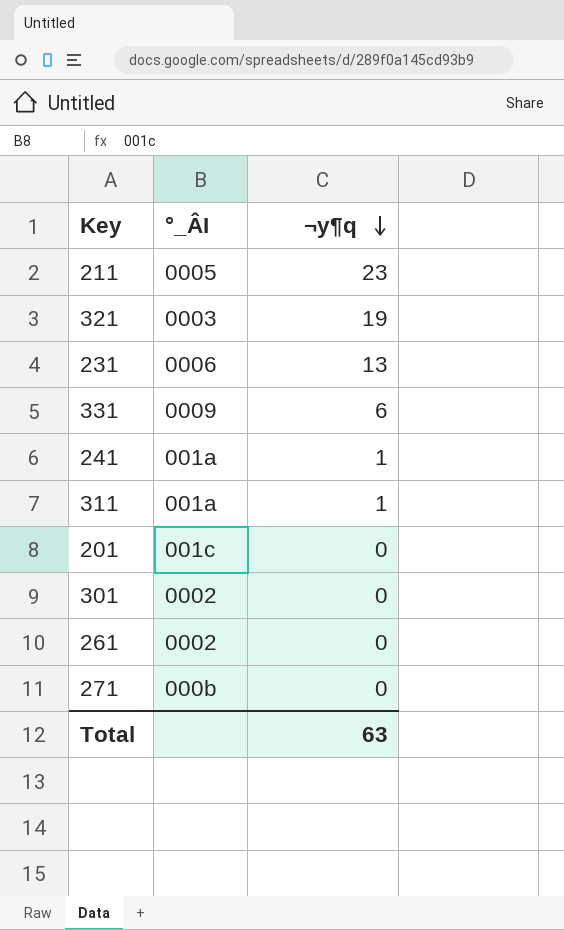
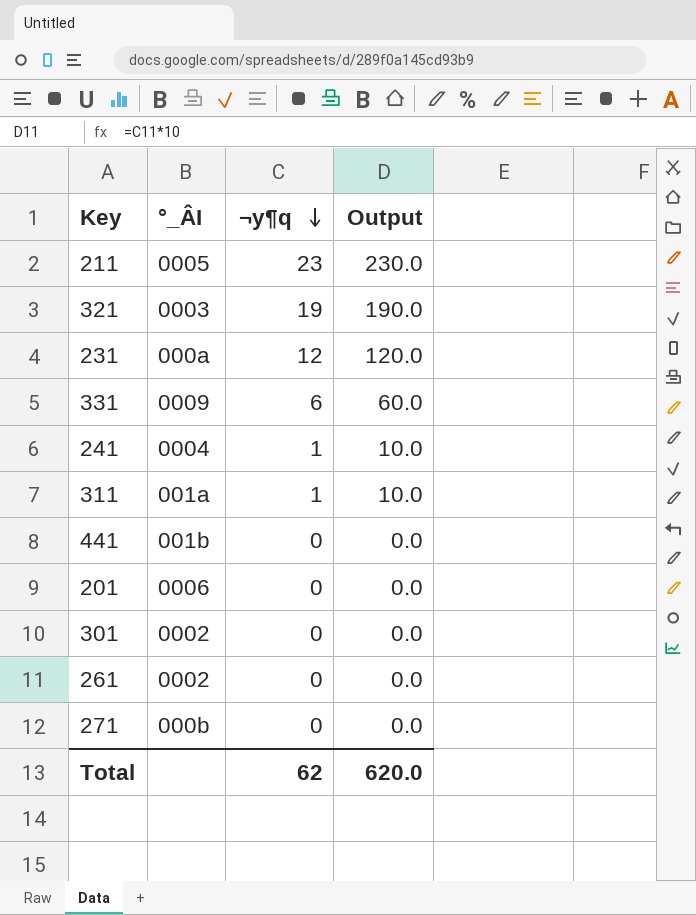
column Output | formula: none -> [¬y¶q] * 10
231 | °_ÂI: 0006 -> 000a
231 | ¬y¶q: 13 -> 12
241 | °_ÂI: 001a -> 0004
row 441: none -> 001b | 0 | 0.0
201 | °_ÂI: 001c -> 0006
Total | ¬y¶q: 63 -> 62

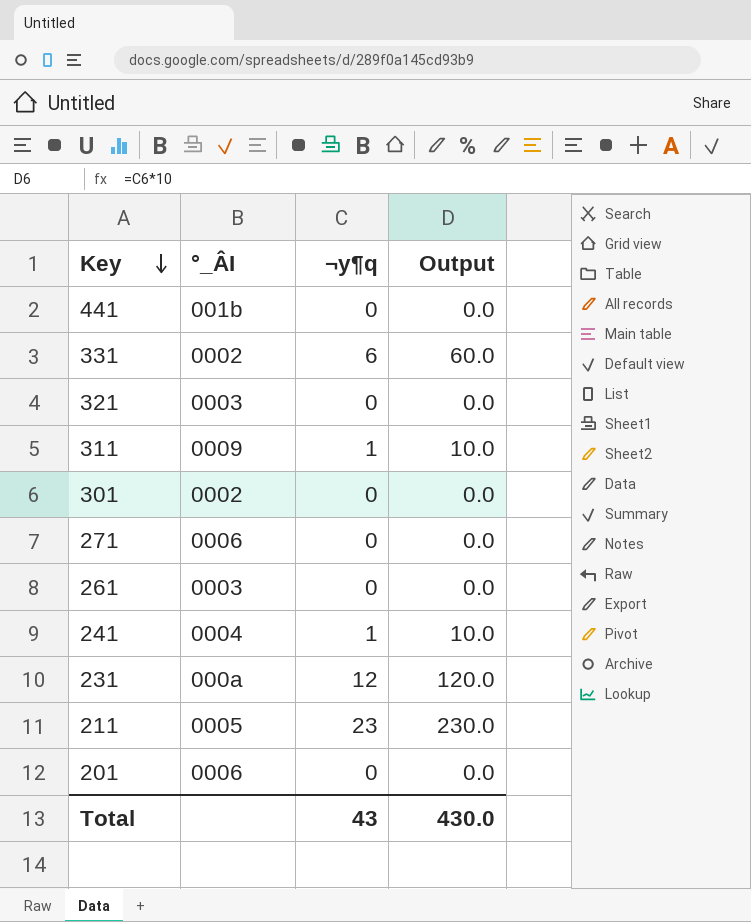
row order: ¬y¶q descending -> Key descending
331 | °_ÂI: 0009 -> 0002
321 | ¬y¶q: 19 -> 0
321 | Output: 190.0 -> 0.0
311 | °_ÂI: 001a -> 0009
271 | °_ÂI: 000b -> 0006
261 | °_ÂI: 0002 -> 0003
Total | ¬y¶q: 62 -> 43
Total | Output: 620.0 -> 430.0

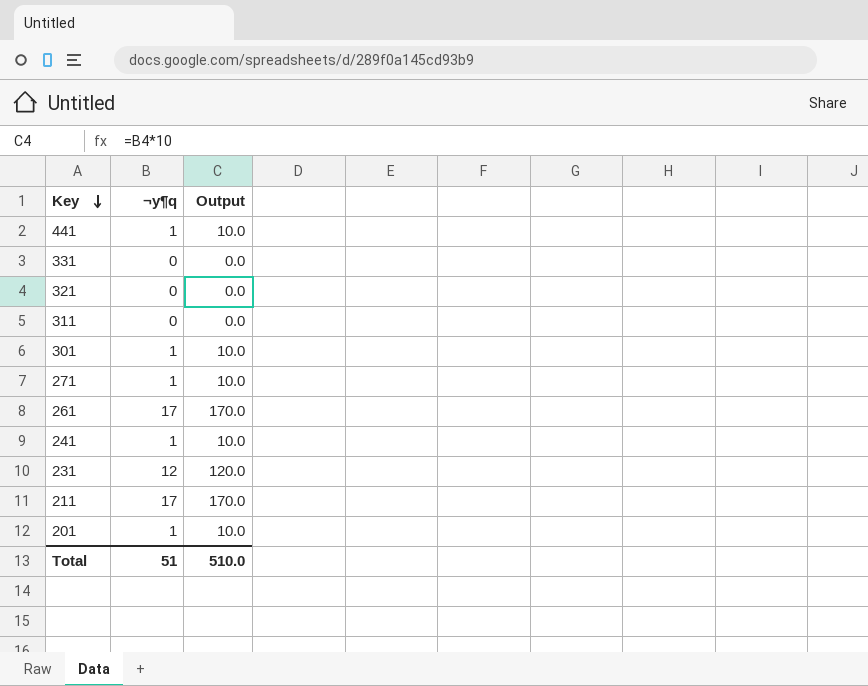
column °_ÂI | position: 2 -> none
441 | ¬y¶q: 0 -> 1
441 | Output: 0.0 -> 10.0
331 | ¬y¶q: 6 -> 0
331 | Output: 60.0 -> 0.0
311 | ¬y¶q: 1 -> 0
311 | Output: 10.0 -> 0.0
301 | ¬y¶q: 0 -> 1
301 | Output: 0.0 -> 10.0
271 | ¬y¶q: 0 -> 1
271 | Output: 0.0 -> 10.0
261 | ¬y¶q: 0 -> 17
261 | Output: 0.0 -> 170.0
211 | ¬y¶q: 23 -> 17
211 | Output: 230.0 -> 170.0
201 | ¬y¶q: 0 -> 1
201 | Output: 0.0 -> 10.0
Total | ¬y¶q: 43 -> 51
Total | Output: 430.0 -> 510.0

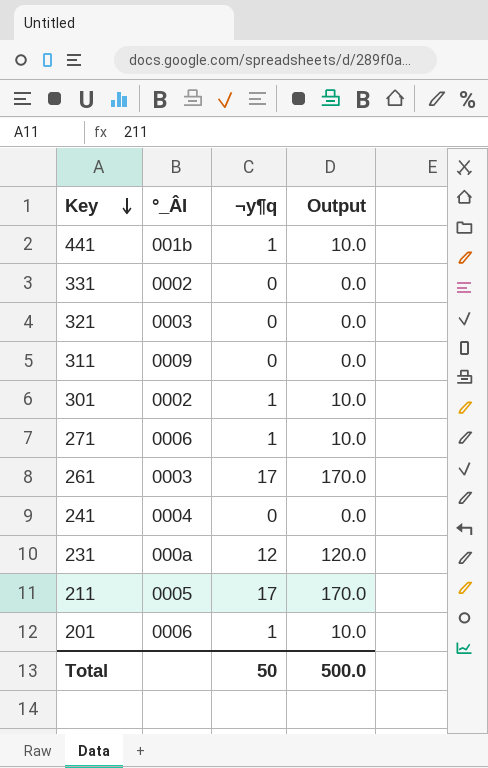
column °_ÂI | position: none -> 2
241 | ¬y¶q: 1 -> 0
241 | Output: 10.0 -> 0.0
Total | ¬y¶q: 51 -> 50
Total | Output: 510.0 -> 500.0

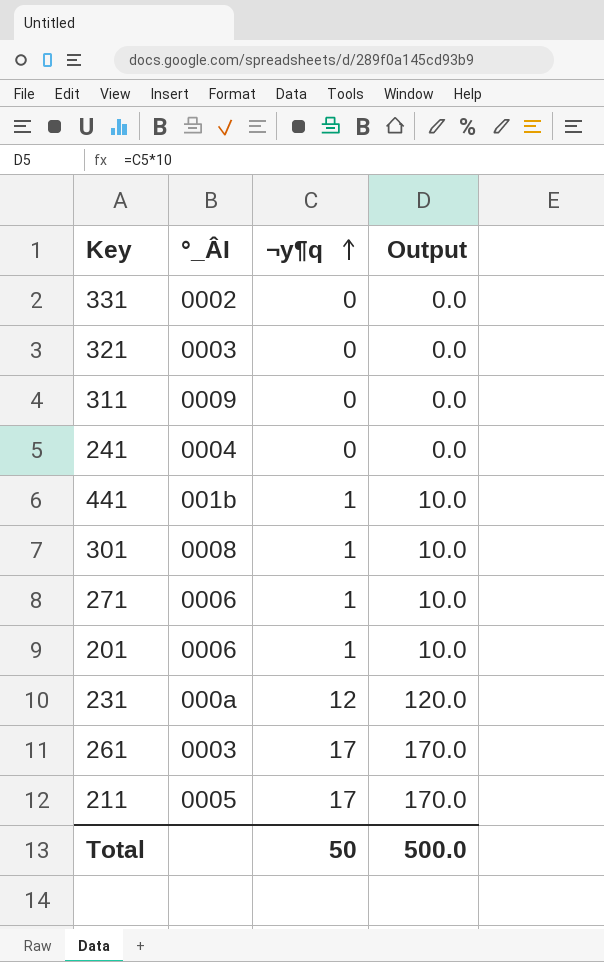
row order: Key descending -> ¬y¶q ascending
301 | °_ÂI: 0002 -> 0008

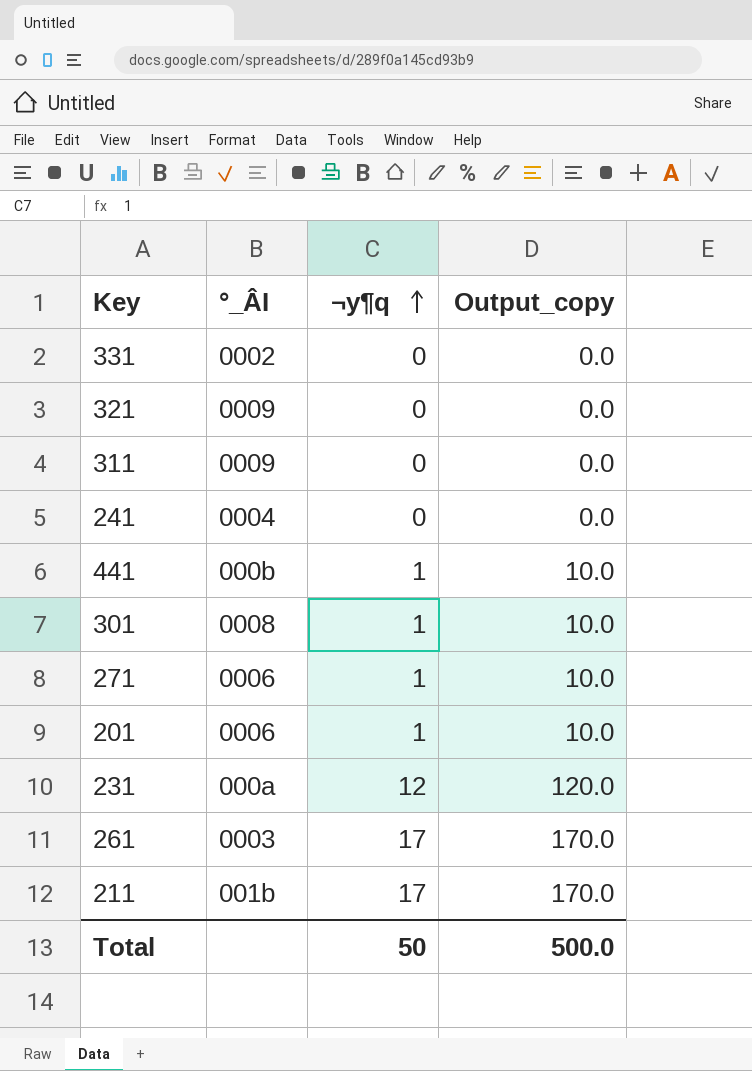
column name: Output -> Output_copy
321 | °_ÂI: 0003 -> 0009
441 | °_ÂI: 001b -> 000b
211 | °_ÂI: 0005 -> 001b

